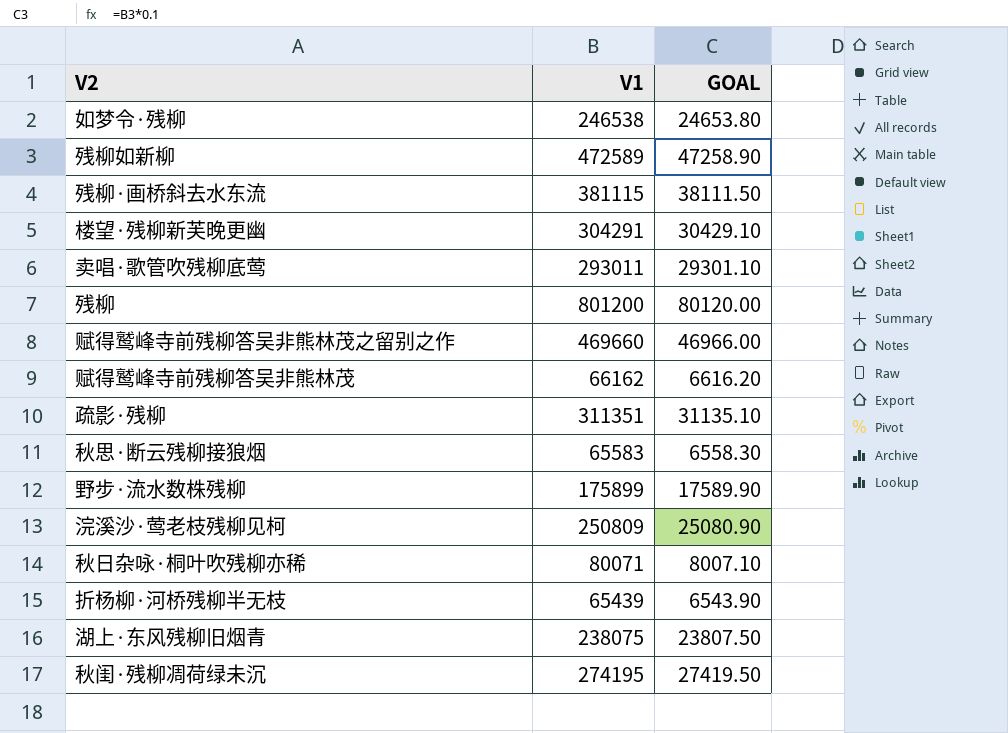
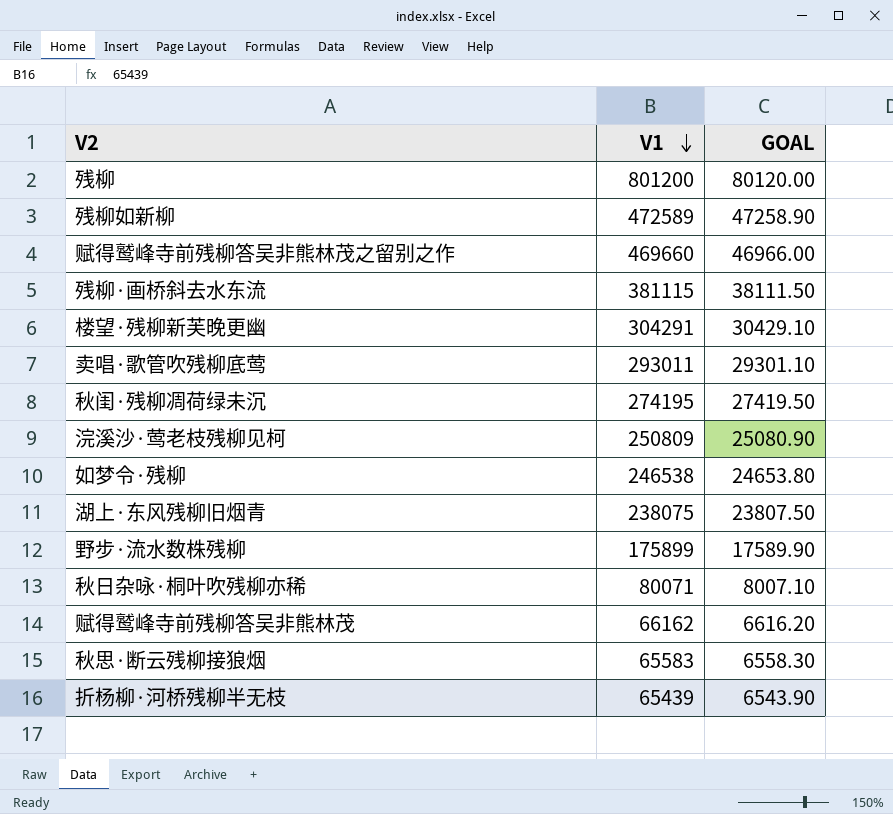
row order: none -> V1 descending
row 疏影·残柳: 311351 | 31135.10 -> none

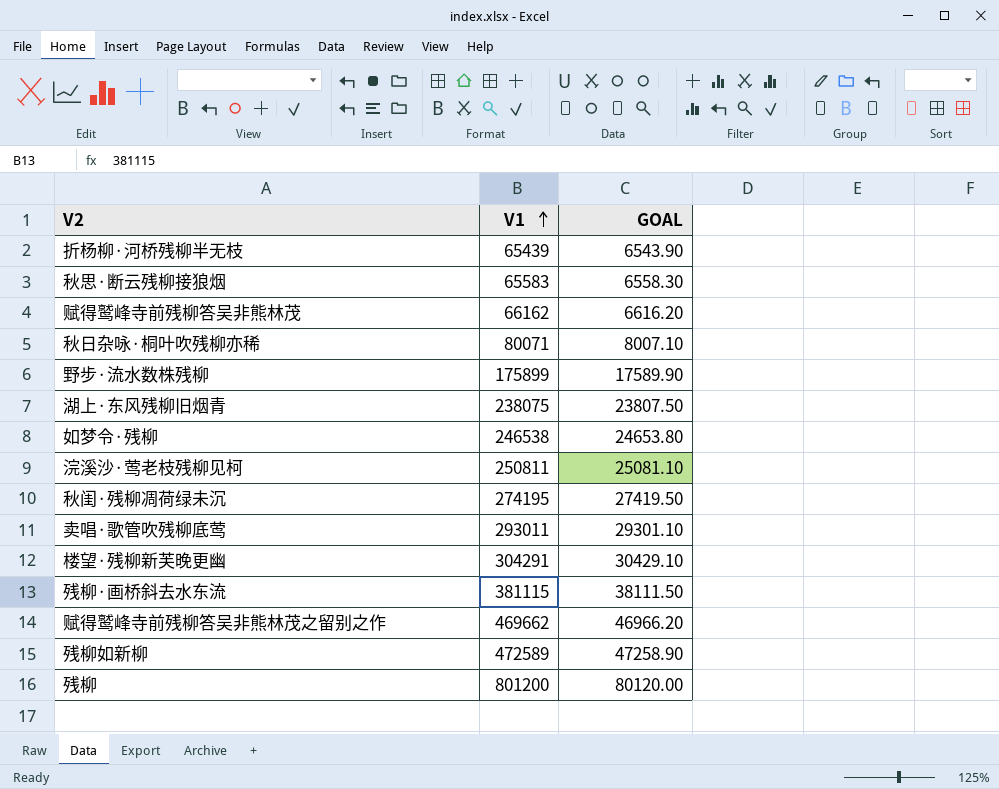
row order: V1 descending -> V1 ascending
浣溪沙·莺老枝残柳见柯 | V1: 250809 -> 250811
浣溪沙·莺老枝残柳见柯 | GOAL: 25080.90 -> 25081.10
赋得鹫峰寺前残柳答吴非熊林茂之留别之作 | V1: 469660 -> 469662
赋得鹫峰寺前残柳答吴非熊林茂之留别之作 | GOAL: 46966.00 -> 46966.20

